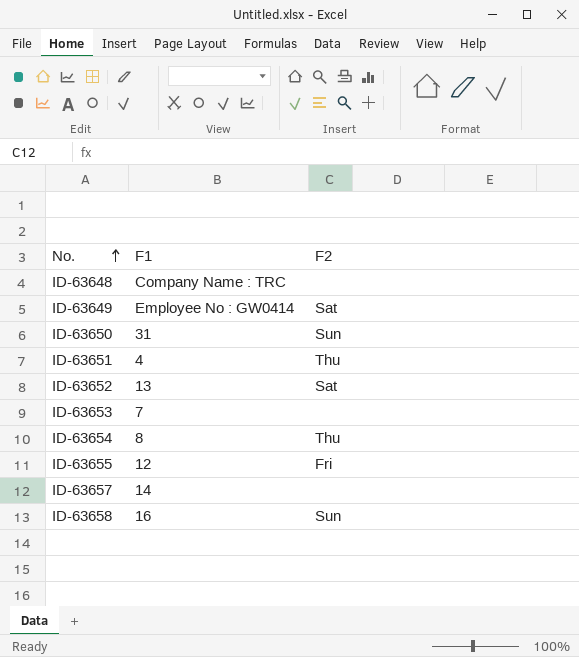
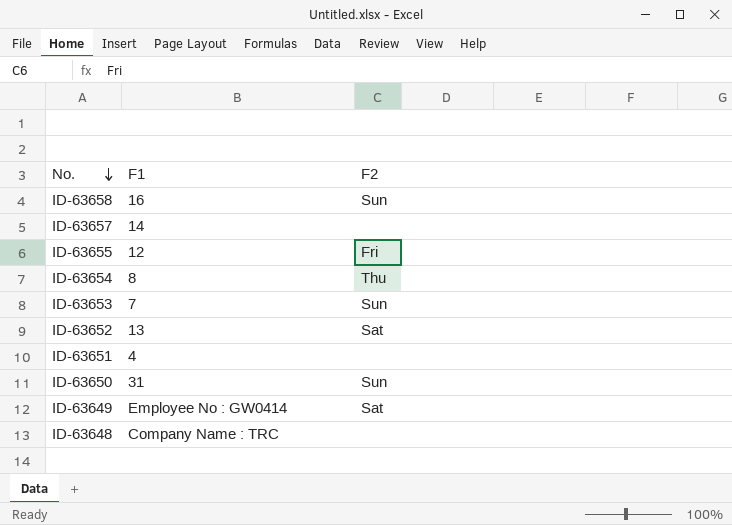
row order: No. ascending -> No. descending
ID-63653 | F2: none -> Sun
ID-63651 | F2: Thu -> none

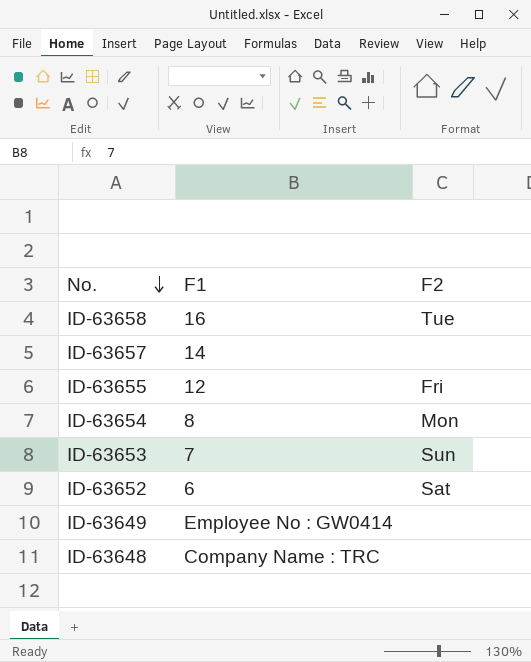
row ID-63651: 4 | none -> none
row ID-63650: 31 | Sun -> none
ID-63658 | F2: Sun -> Tue
ID-63654 | F2: Thu -> Mon
ID-63652 | F1: 13 -> 6
ID-63649 | F2: Sat -> none

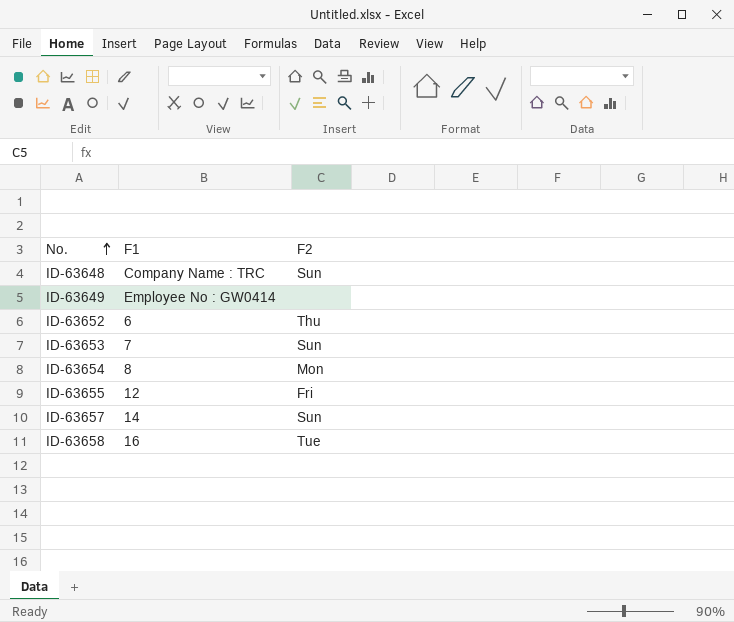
row order: No. descending -> No. ascending
ID-63648 | F2: none -> Sun
ID-63652 | F2: Sat -> Thu
ID-63657 | F2: none -> Sun

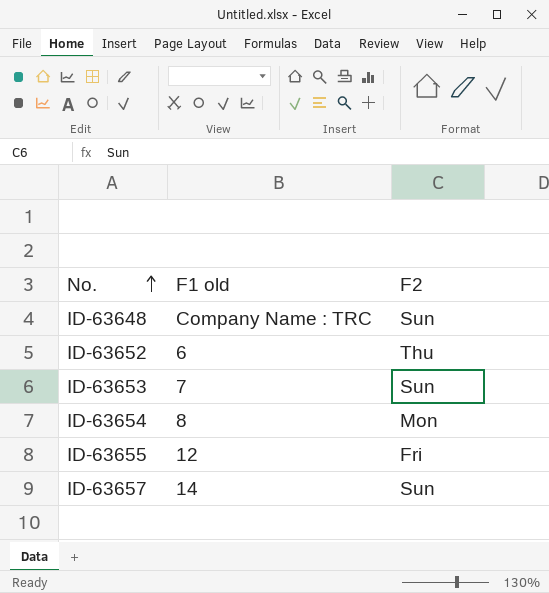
column name: F1 -> F1 old
row ID-63649: Employee No : GW0414 | none -> none
row ID-63658: 16 | Tue -> none

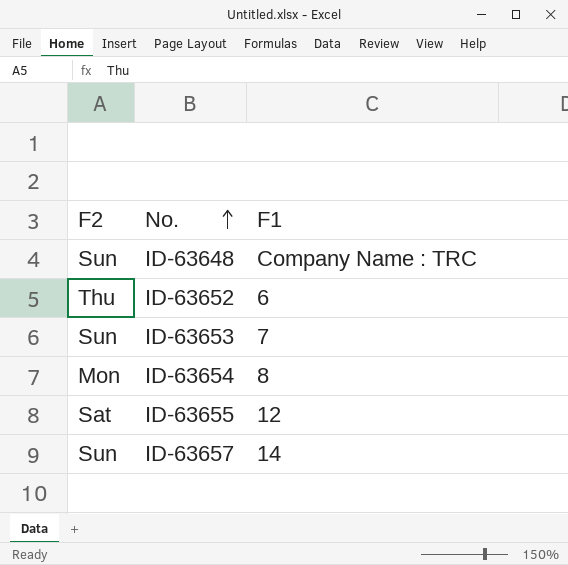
column F2 | position: 3 -> 1
column name: F1 old -> F1
ID-63655 | F2: Fri -> Sat

